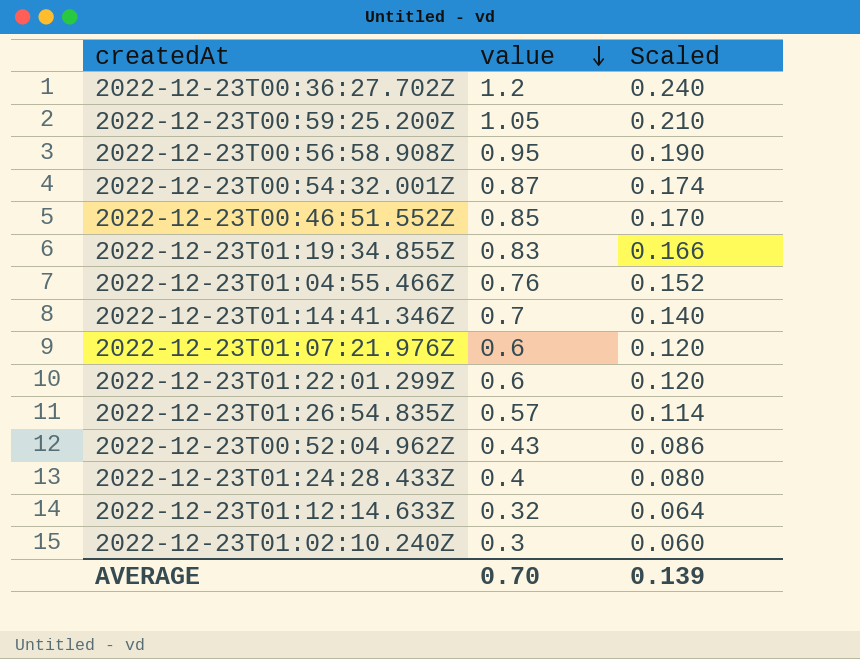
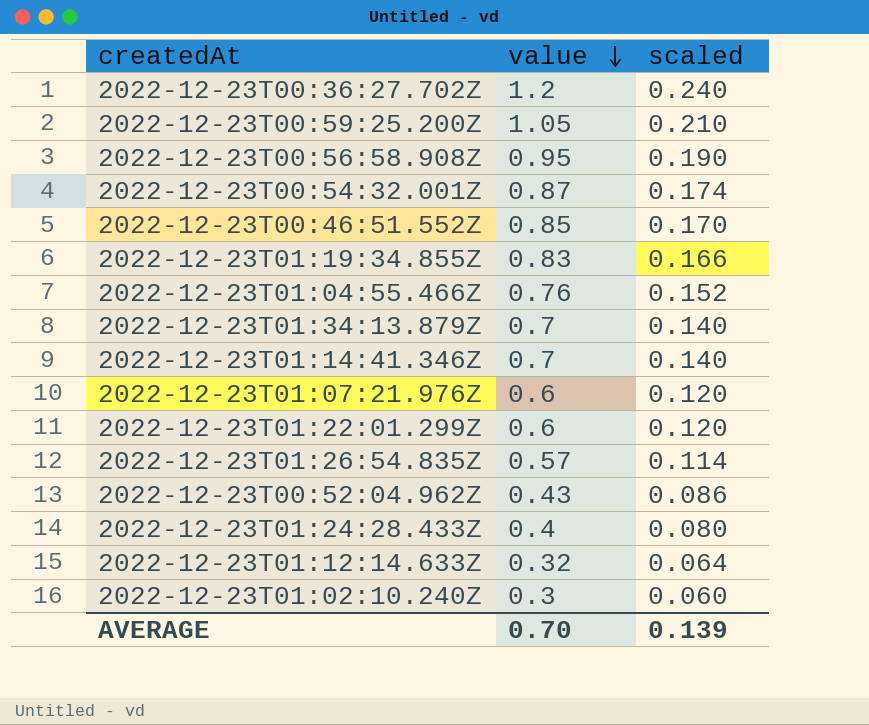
column name: Scaled -> scaled
row 2022-12-23T01:34:13.879Z: none -> 0.7 | 0.140

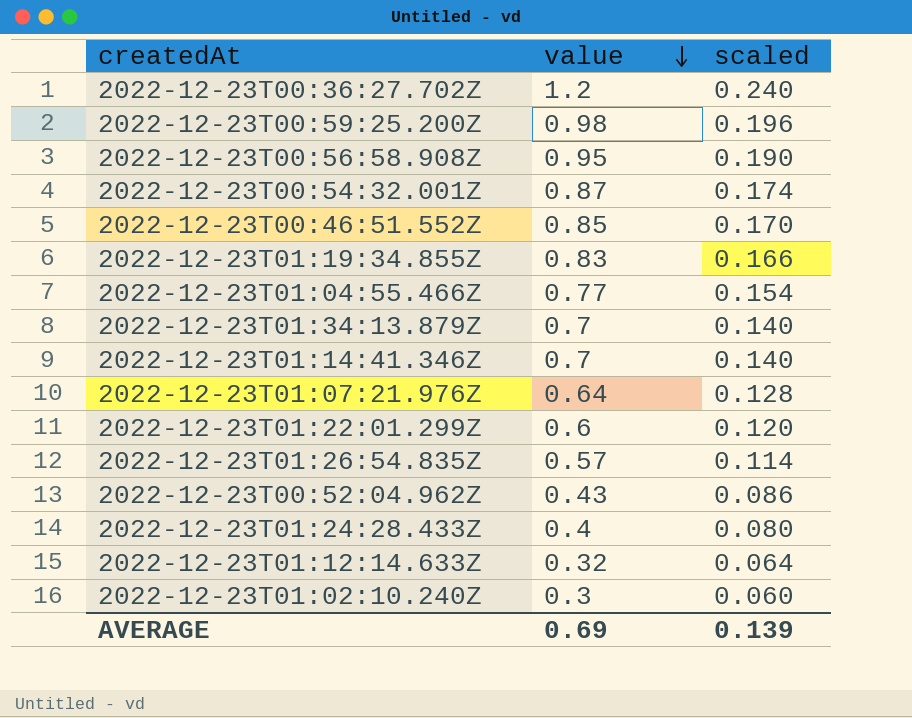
2022-12-23T00:59:25.200Z | value: 1.05 -> 0.98
2022-12-23T00:59:25.200Z | scaled: 0.210 -> 0.196
2022-12-23T01:04:55.466Z | value: 0.76 -> 0.77
2022-12-23T01:04:55.466Z | scaled: 0.152 -> 0.154
2022-12-23T01:07:21.976Z | value: 0.6 -> 0.64
2022-12-23T01:07:21.976Z | scaled: 0.120 -> 0.128
AVERAGE | value: 0.70 -> 0.69

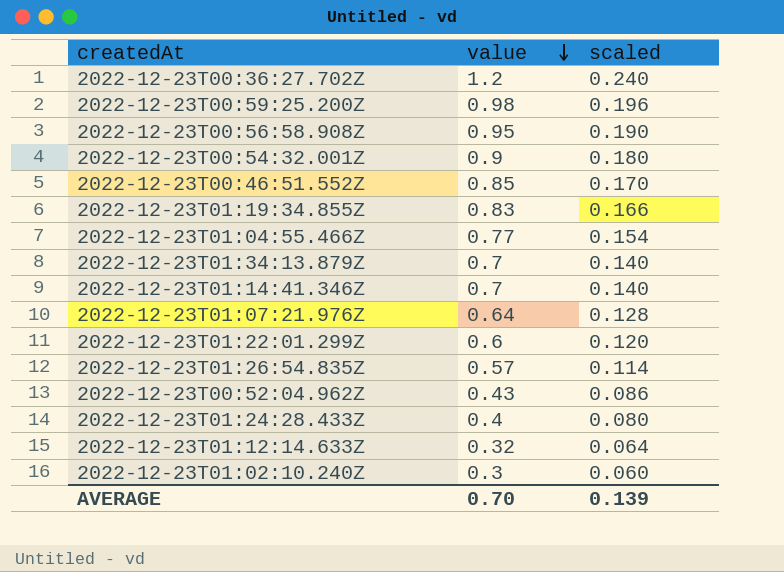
2022-12-23T00:54:32.001Z | value: 0.87 -> 0.9
2022-12-23T00:54:32.001Z | scaled: 0.174 -> 0.180
AVERAGE | value: 0.69 -> 0.70

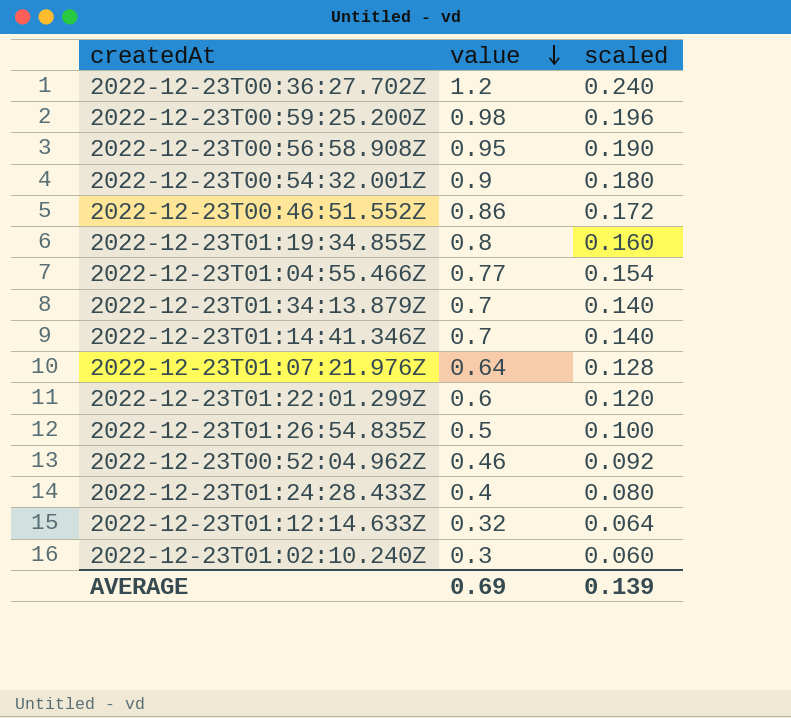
2022-12-23T00:46:51.552Z | value: 0.85 -> 0.86
2022-12-23T00:46:51.552Z | scaled: 0.170 -> 0.172
2022-12-23T01:19:34.855Z | value: 0.83 -> 0.8
2022-12-23T01:19:34.855Z | scaled: 0.166 -> 0.160
2022-12-23T01:26:54.835Z | value: 0.57 -> 0.5
2022-12-23T01:26:54.835Z | scaled: 0.114 -> 0.100
2022-12-23T00:52:04.962Z | value: 0.43 -> 0.46
2022-12-23T00:52:04.962Z | scaled: 0.086 -> 0.092
AVERAGE | value: 0.70 -> 0.69

